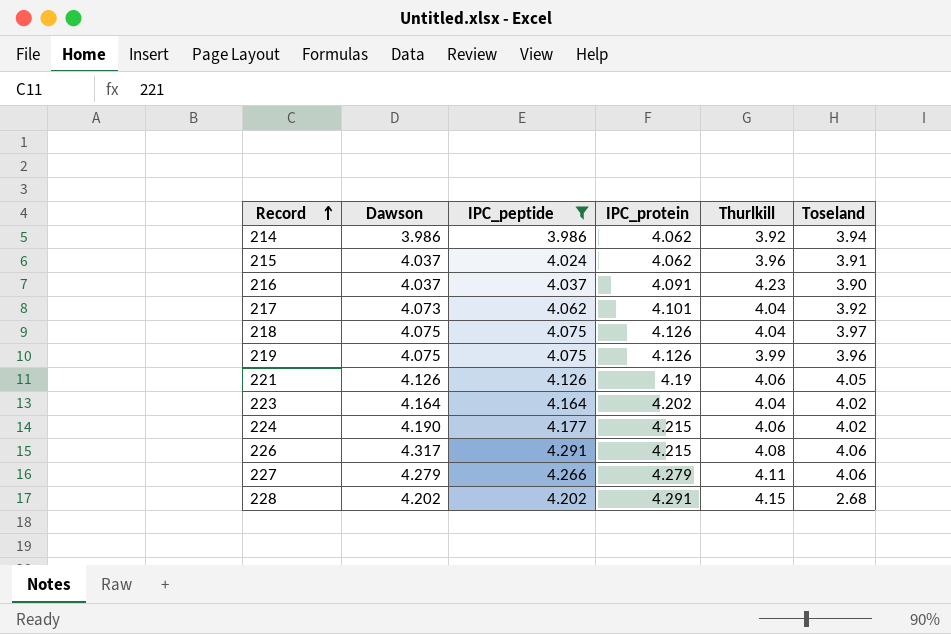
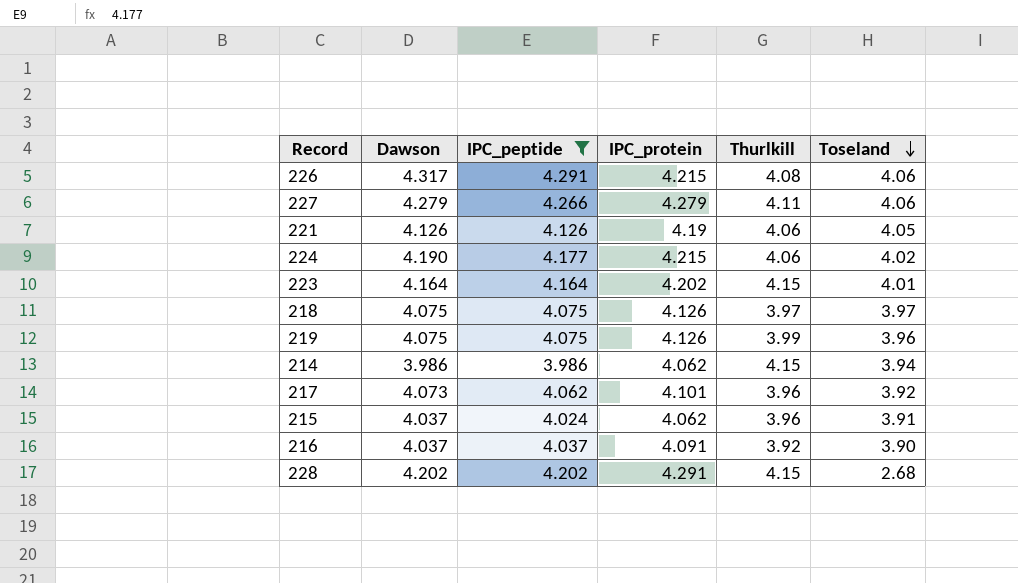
row order: Record ascending -> Toseland descending
223 | Thurlkill: 4.04 -> 4.15
223 | Toseland: 4.02 -> 4.01
218 | Thurlkill: 4.04 -> 3.97
214 | Thurlkill: 3.92 -> 4.15
217 | Thurlkill: 4.04 -> 3.96
216 | Thurlkill: 4.23 -> 3.92

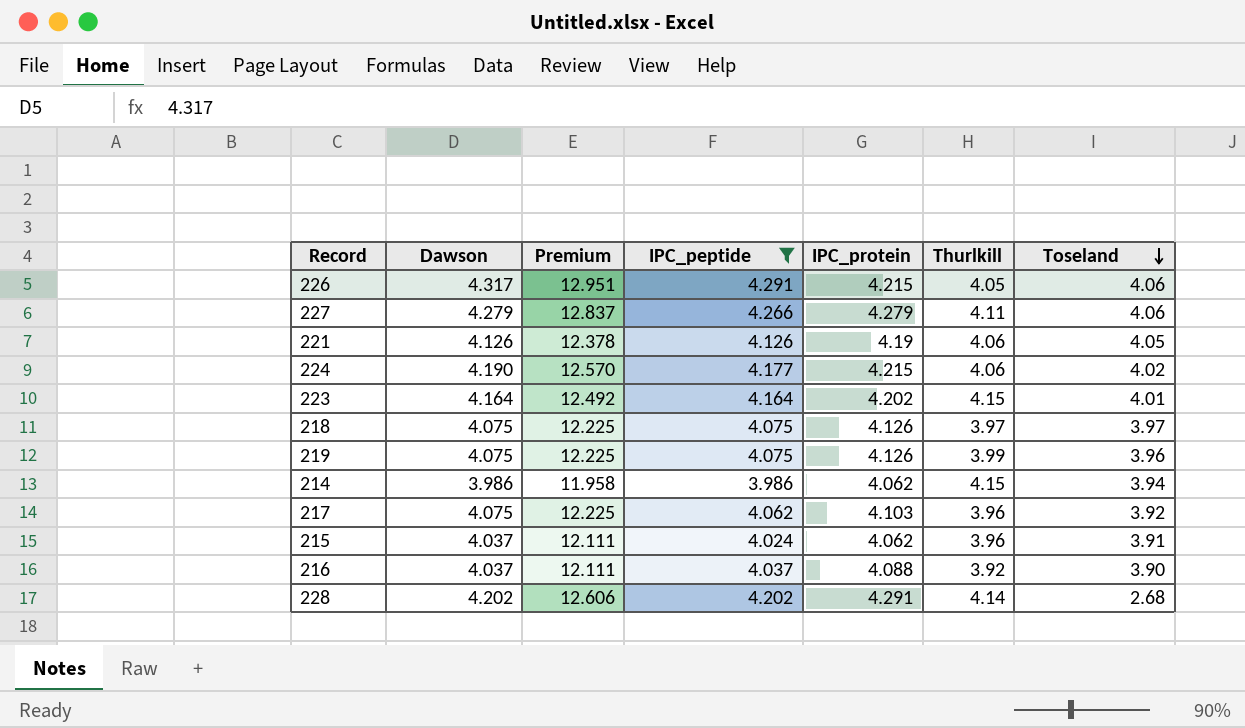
column Premium | formula: none -> [Dawson] * 3
226 | Thurlkill: 4.08 -> 4.05
217 | Dawson: 4.073 -> 4.075
217 | IPC_protein: 4.101 -> 4.103
216 | IPC_protein: 4.091 -> 4.088
228 | Thurlkill: 4.15 -> 4.14

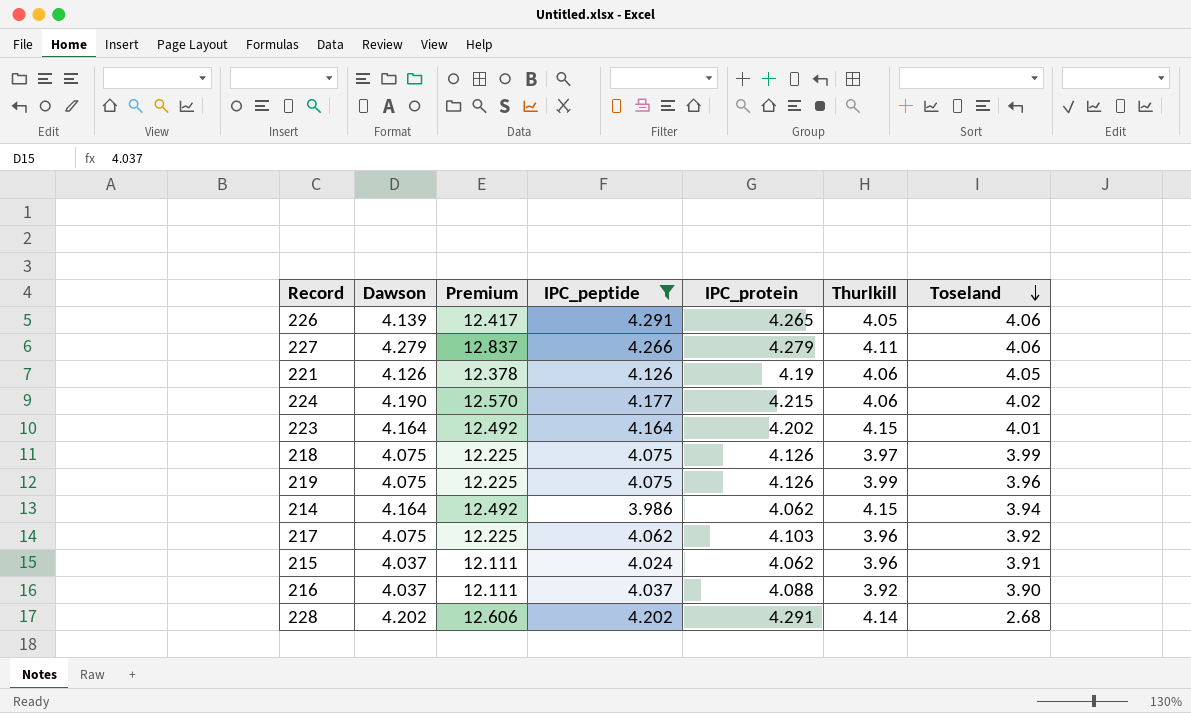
226 | Dawson: 4.317 -> 4.139
226 | Premium: 12.951 -> 12.417
226 | IPC_protein: 4.215 -> 4.265
218 | Toseland: 3.97 -> 3.99
214 | Dawson: 3.986 -> 4.164
214 | Premium: 11.958 -> 12.492

